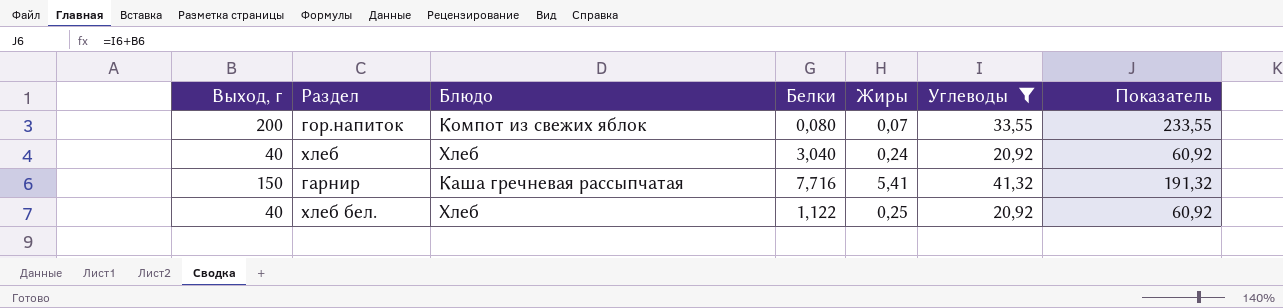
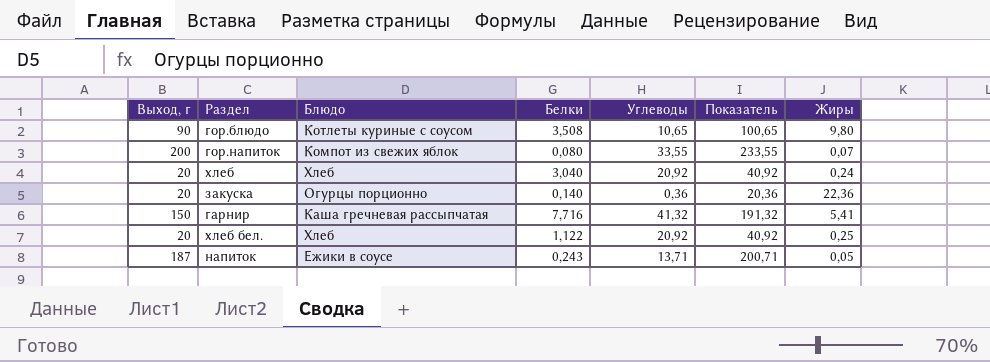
filter: Углеводы >= 20,92 -> none
column Жиры | position: 5 -> 7
хлеб | Выход, г: 40 -> 20
хлеб | Показатель: 60,92 -> 40,92
хлеб бел. | Выход, г: 40 -> 20
хлеб бел. | Показатель: 60,92 -> 40,92

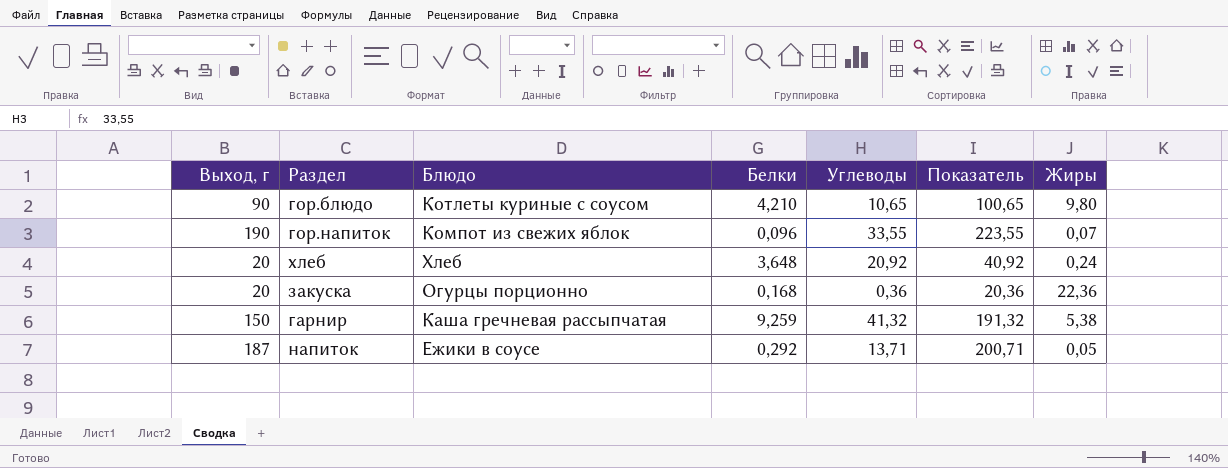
row хлеб бел.: 20 | Хлеб | 1,122 | 20,92 | 40,92 | 0,25 -> none
гор.блюдо | Белки: 3,508 -> 4,210
гор.напиток | Выход, г: 200 -> 190
гор.напиток | Белки: 0,080 -> 0,096
гор.напиток | Показатель: 233,55 -> 223,55
хлеб | Белки: 3,040 -> 3,648
закуска | Белки: 0,140 -> 0,168
гарнир | Белки: 7,716 -> 9,259
гарнир | Жиры: 5,41 -> 5,38
напиток | Белки: 0,243 -> 0,292

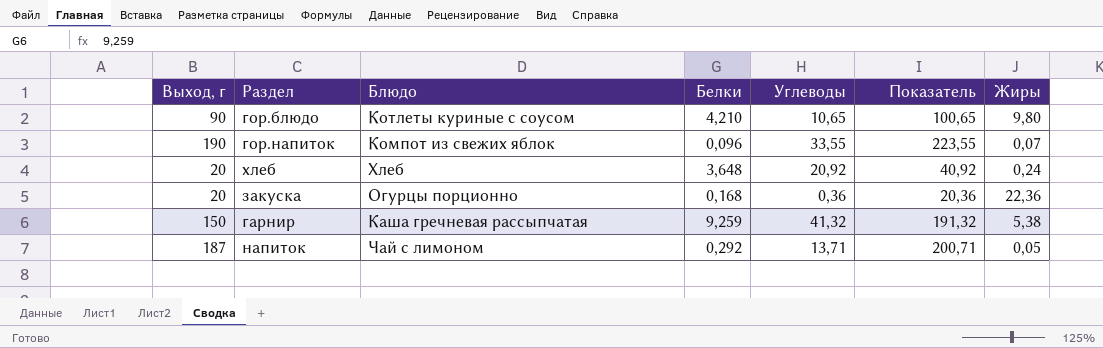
напиток | Блюдо: Ежики в соусе -> Чай с лимоном

